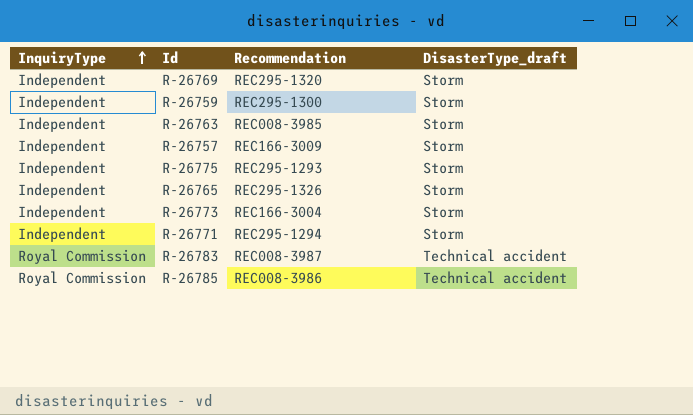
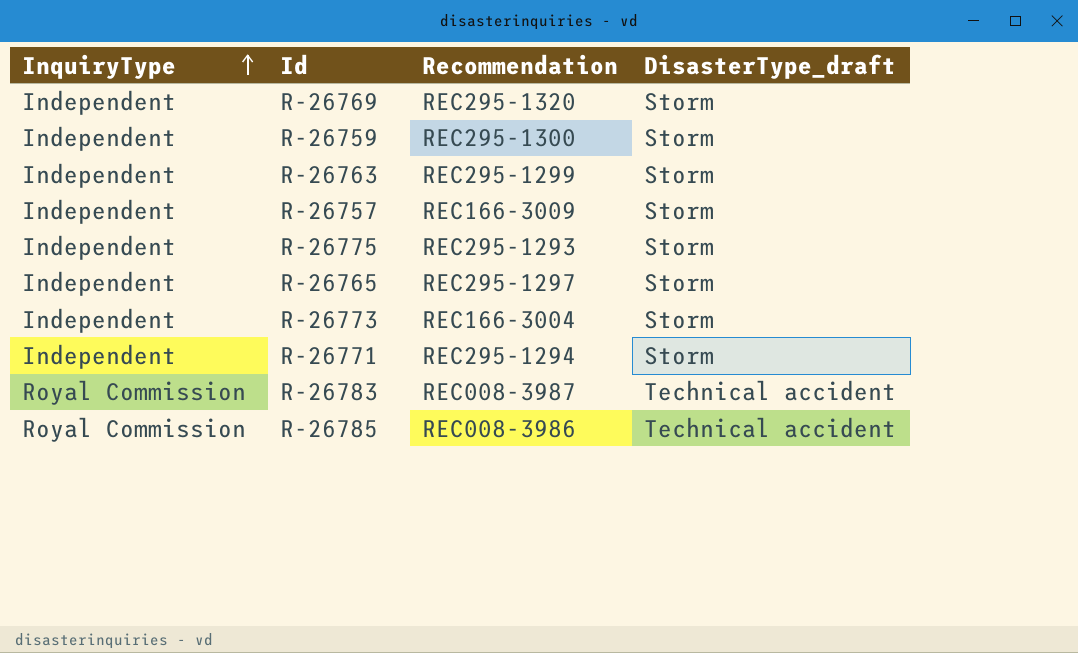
R-26763 | Recommendation: REC008-3985 -> REC295-1299
R-26765 | Recommendation: REC295-1326 -> REC295-1297

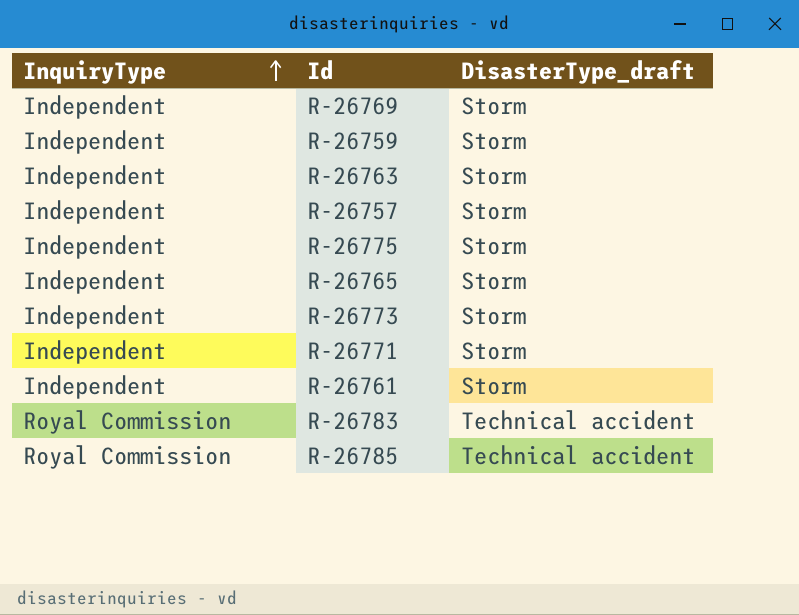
column Recommendation | position: 3 -> none
row R-26761: none -> Independent | Storm

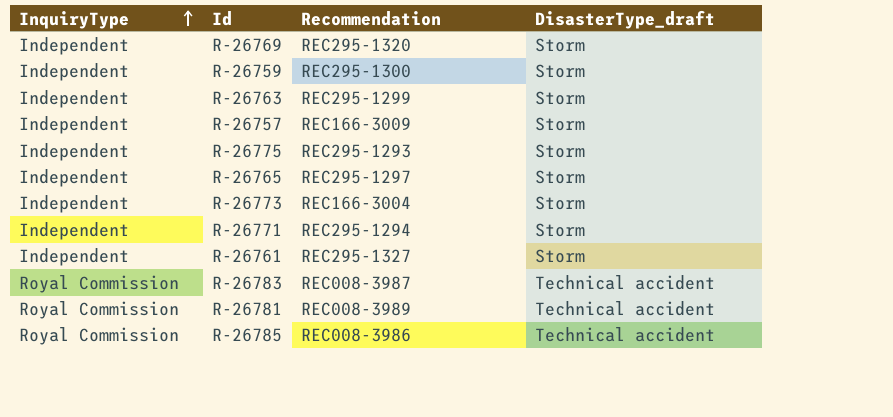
column Recommendation | position: none -> 3
row R-26781: none -> Royal Commission | REC008-3989 | Technical accident

